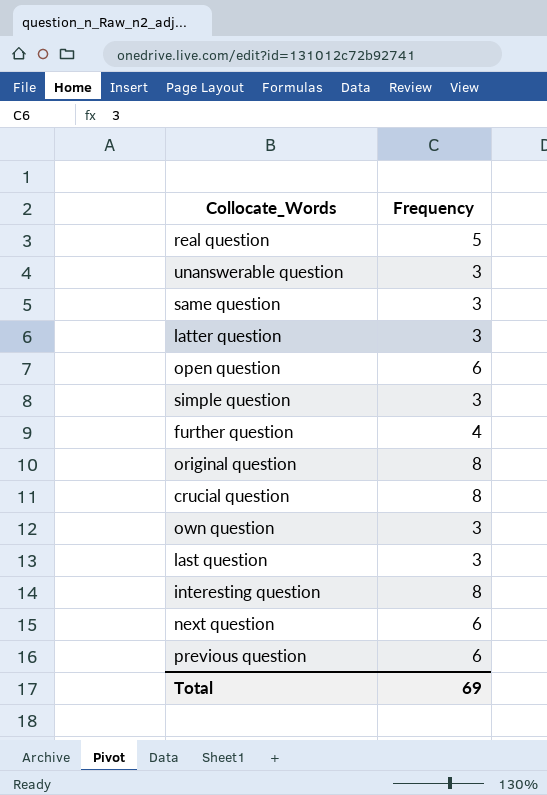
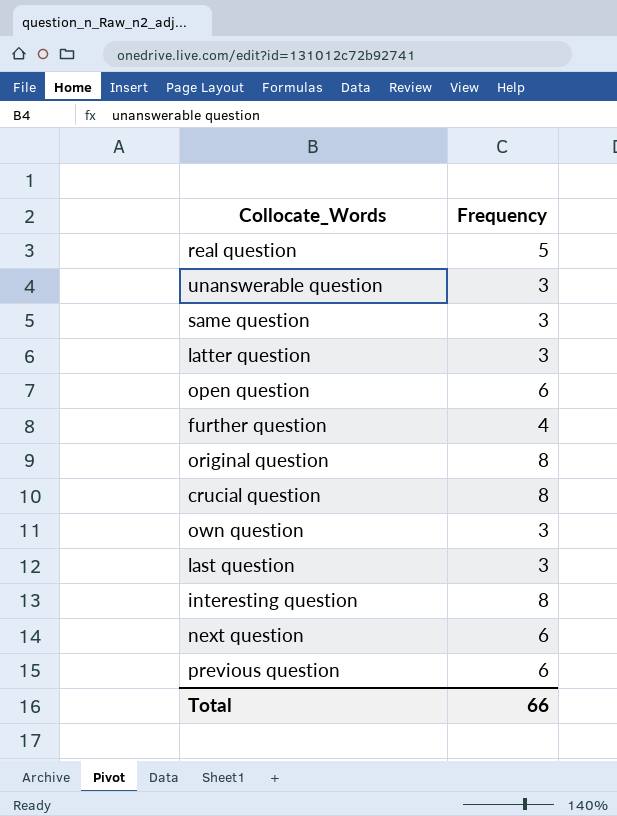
row simple question: 3 -> none
Total | Frequency: 69 -> 66

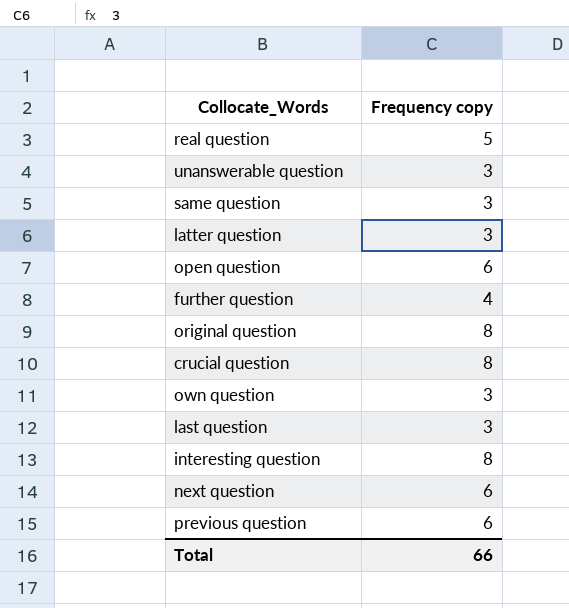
column name: Frequency -> Frequency copy

